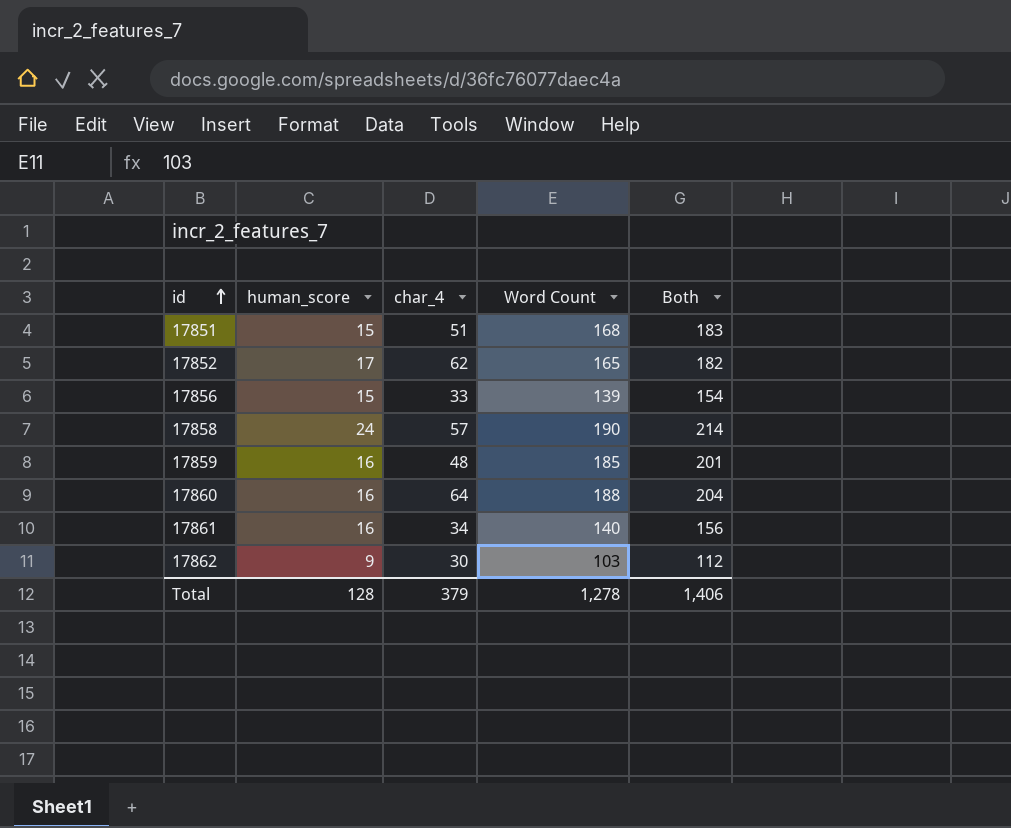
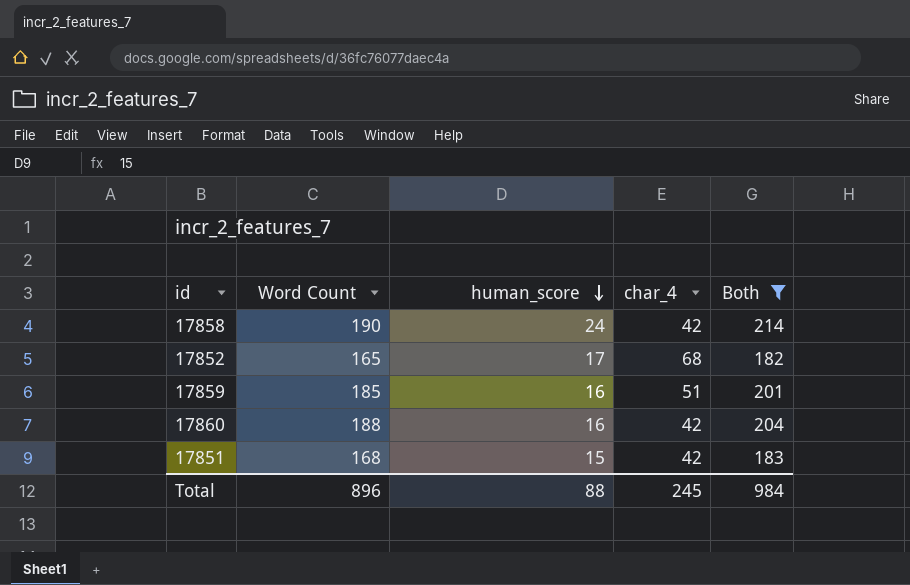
filter: none -> Both >= 182
row order: id ascending -> human_score descending
column Word Count | position: 4 -> 2
17858 | char_4: 57 -> 42
17852 | char_4: 62 -> 68
17859 | char_4: 48 -> 51
17860 | char_4: 64 -> 42
17851 | char_4: 51 -> 42
Total | Word Count: 1,278 -> 896
Total | human_score: 128 -> 88
Total | char_4: 379 -> 245
Total | Both: 1,406 -> 984

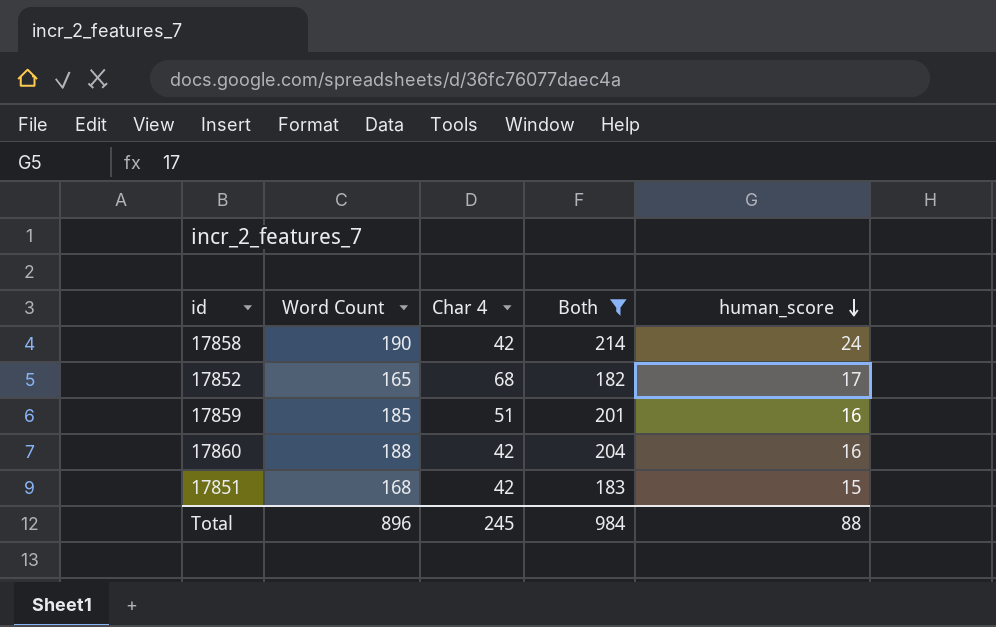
column name: char_4 -> Char 4
column human_score | position: 3 -> 5

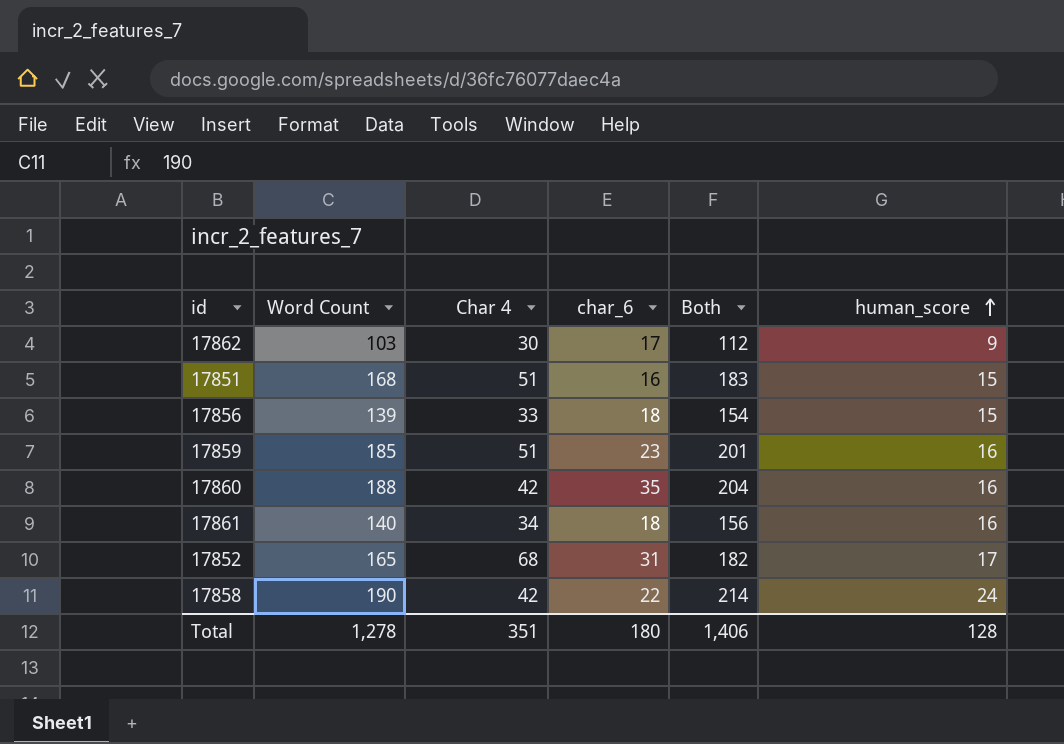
filter: Both >= 182 -> none
row order: human_score descending -> human_score ascending
column char_6 | position: none -> 4
17851 | Char 4: 42 -> 51
Total | Word Count: 896 -> 1,278
Total | Char 4: 245 -> 351
Total | Both: 984 -> 1,406
Total | human_score: 88 -> 128

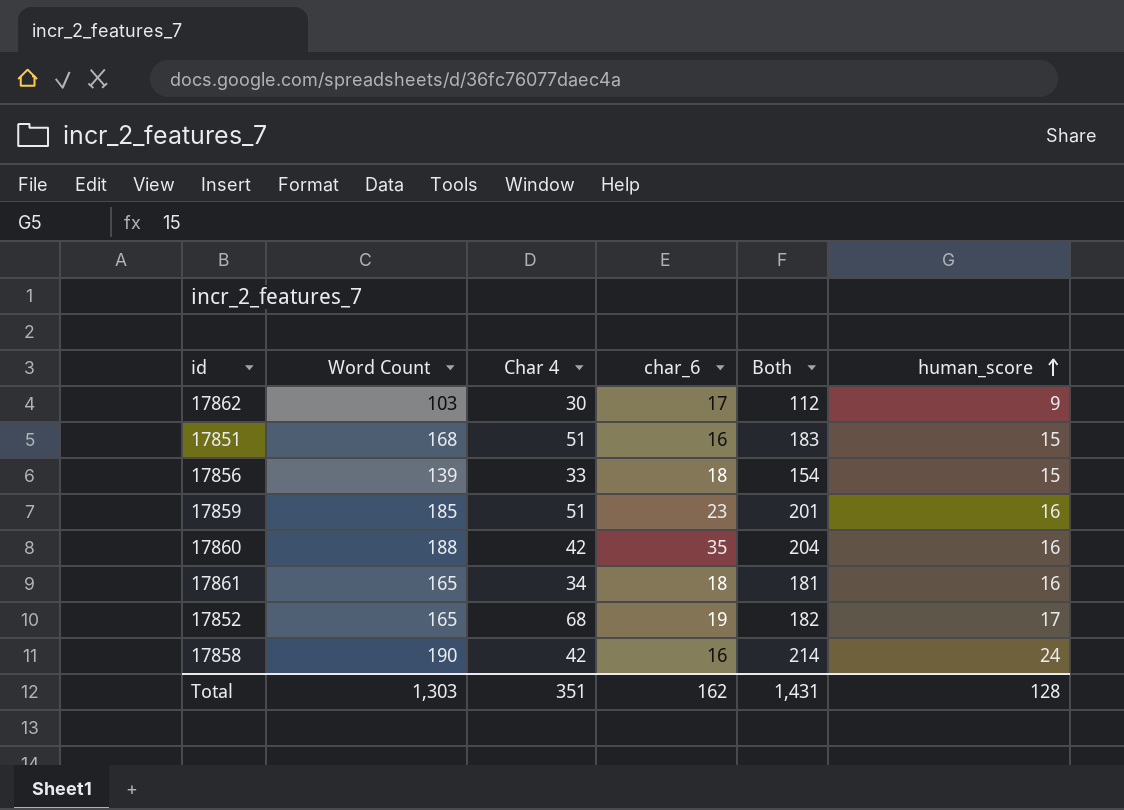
17861 | Word Count: 140 -> 165
17861 | Both: 156 -> 181
17852 | char_6: 31 -> 19
17858 | char_6: 22 -> 16
Total | Word Count: 1,278 -> 1,303
Total | char_6: 180 -> 162
Total | Both: 1,406 -> 1,431

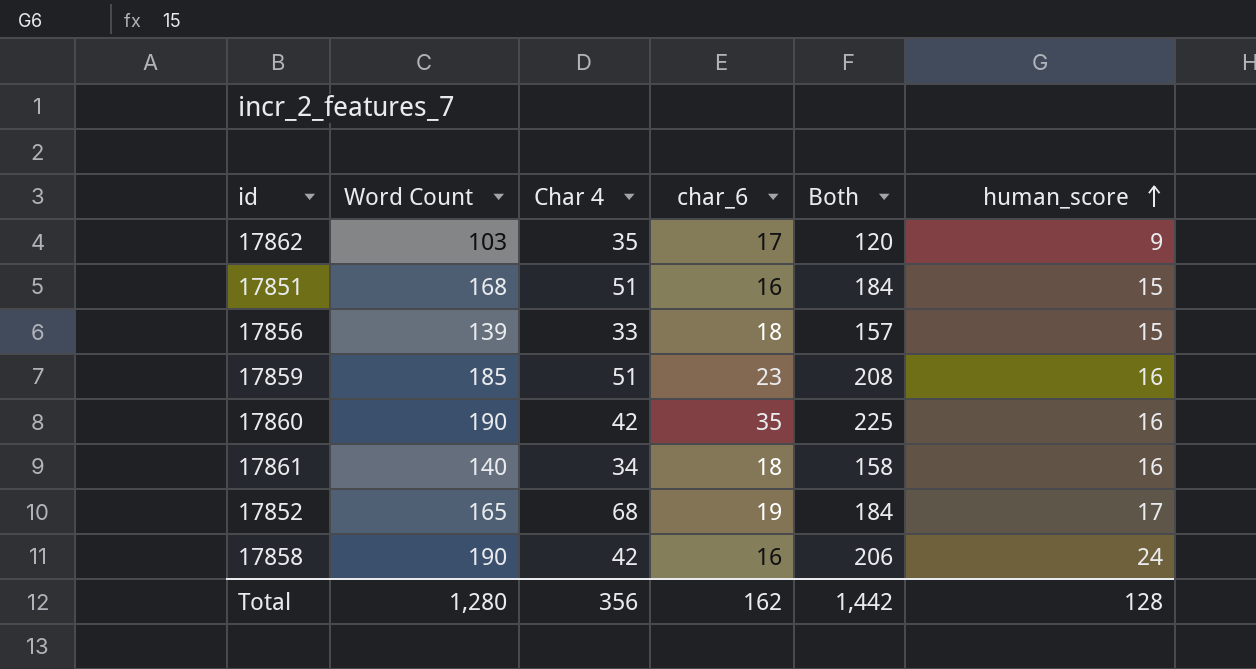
column Both | formula: [Word Count] + [human_score] -> [Word Count] + [char_6]
17862 | Char 4: 30 -> 35
17860 | Word Count: 188 -> 190
17861 | Word Count: 165 -> 140
Total | Word Count: 1,303 -> 1,280
Total | Char 4: 351 -> 356
Total | Both: 1,431 -> 1,442

